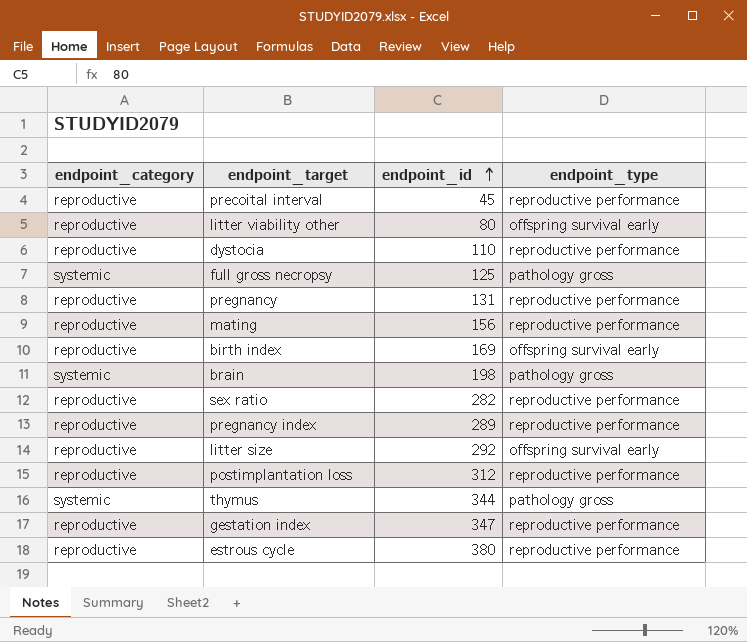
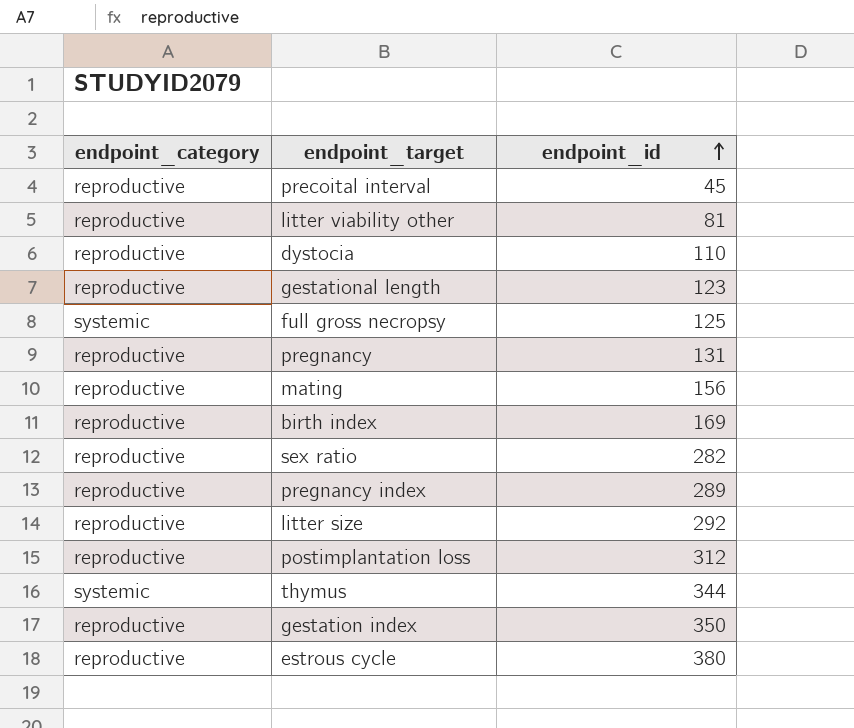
column endpoint_type | position: 4 -> none
row brain: systemic | 198 | pathology gross -> none
litter viability other | endpoint_id: 80 -> 81
row gestational length: none -> reproductive | 123
gestation index | endpoint_id: 347 -> 350

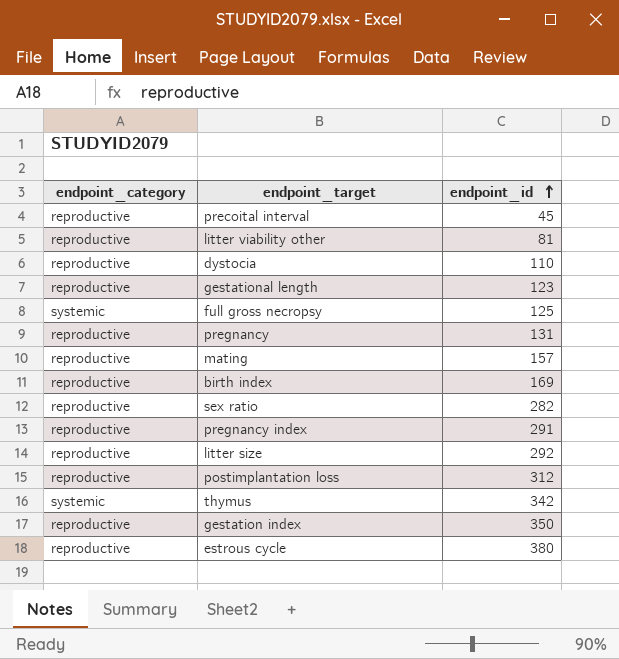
mating | endpoint_id: 156 -> 157
pregnancy index | endpoint_id: 289 -> 291
thymus | endpoint_id: 344 -> 342

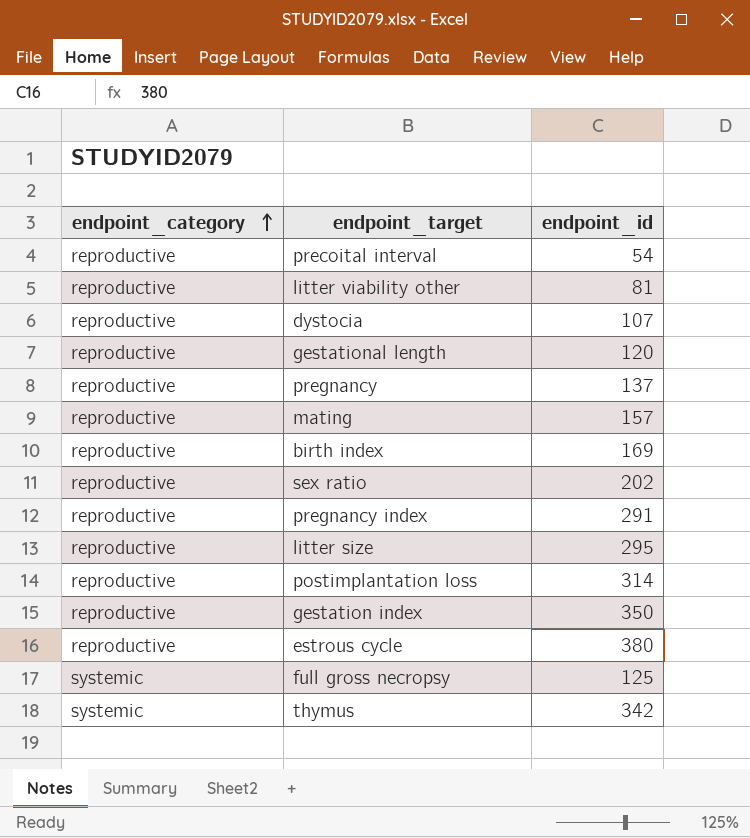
row order: endpoint_id ascending -> endpoint_category ascending
precoital interval | endpoint_id: 45 -> 54
dystocia | endpoint_id: 110 -> 107
gestational length | endpoint_id: 123 -> 120
pregnancy | endpoint_id: 131 -> 137
sex ratio | endpoint_id: 282 -> 202
litter size | endpoint_id: 292 -> 295
postimplantation loss | endpoint_id: 312 -> 314

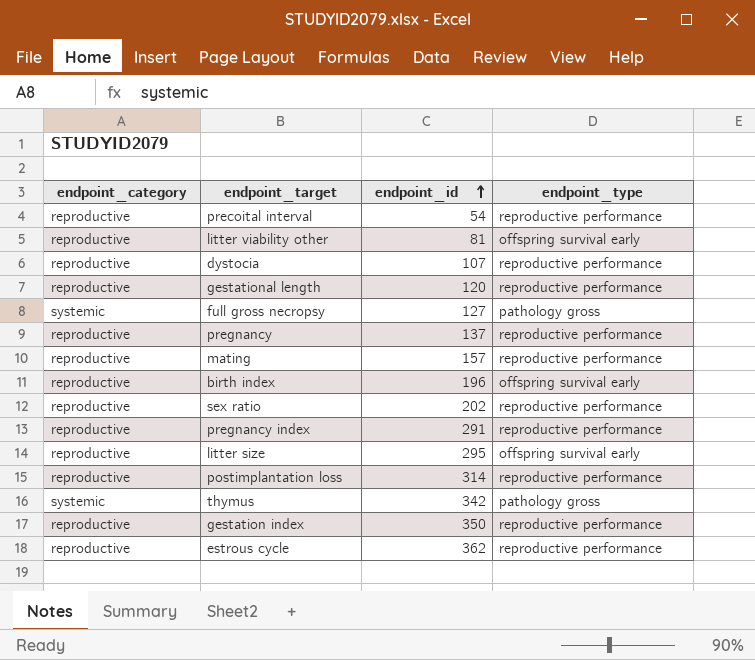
row order: endpoint_category ascending -> endpoint_id ascending
column endpoint_type | position: none -> 4
full gross necropsy | endpoint_id: 125 -> 127
birth index | endpoint_id: 169 -> 196
estrous cycle | endpoint_id: 380 -> 362

